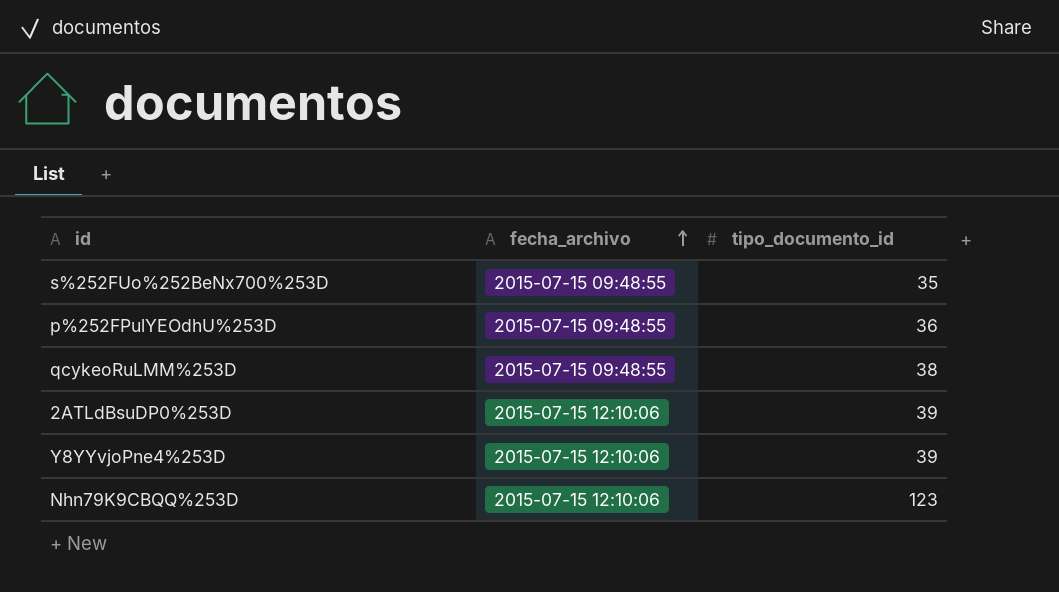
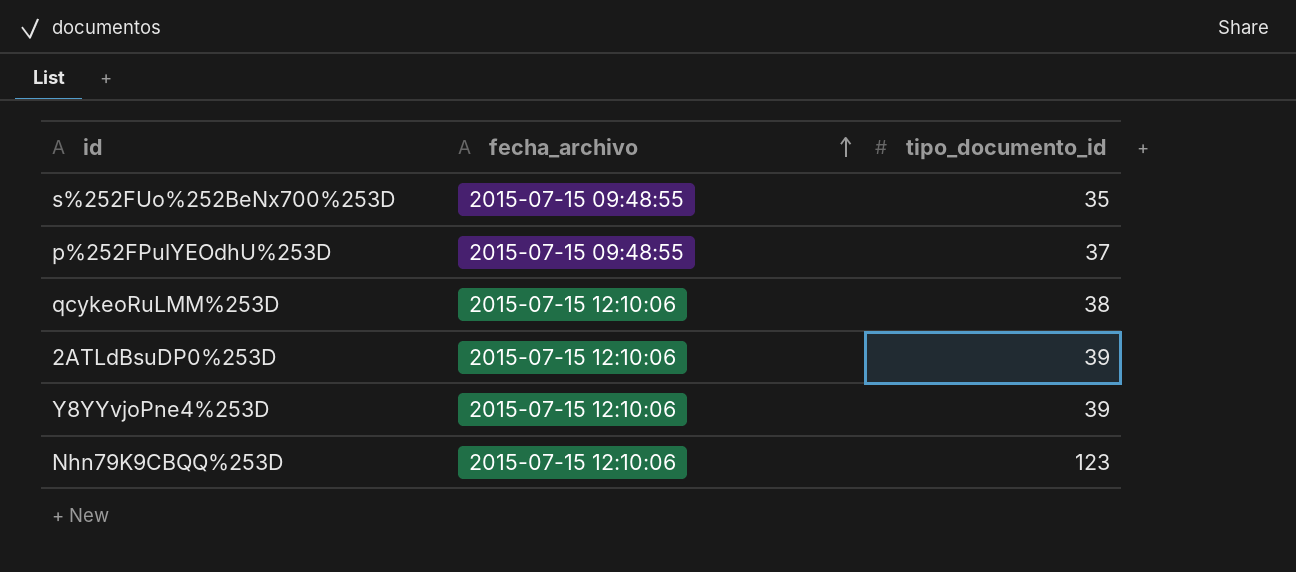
p%252FPulYEOdhU%253D | tipo_documento_id: 36 -> 37
qcykeoRuLMM%253D | fecha_archivo: 2015-07-15 09:48:55 -> 2015-07-15 12:10:06

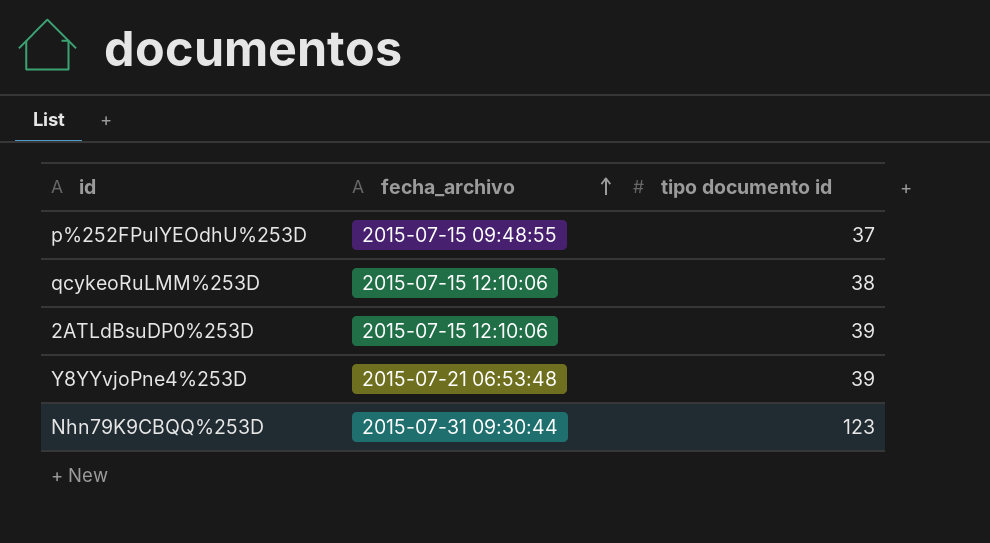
column name: tipo_documento_id -> tipo documento id
row s%252FUo%252BeNx700%253D: 2015-07-15 09:48:55 | 35 -> none
Y8YYvjoPne4%253D | fecha_archivo: 2015-07-15 12:10:06 -> 2015-07-21 06:53:48
Nhn79K9CBQQ%253D | fecha_archivo: 2015-07-15 12:10:06 -> 2015-07-31 09:30:44

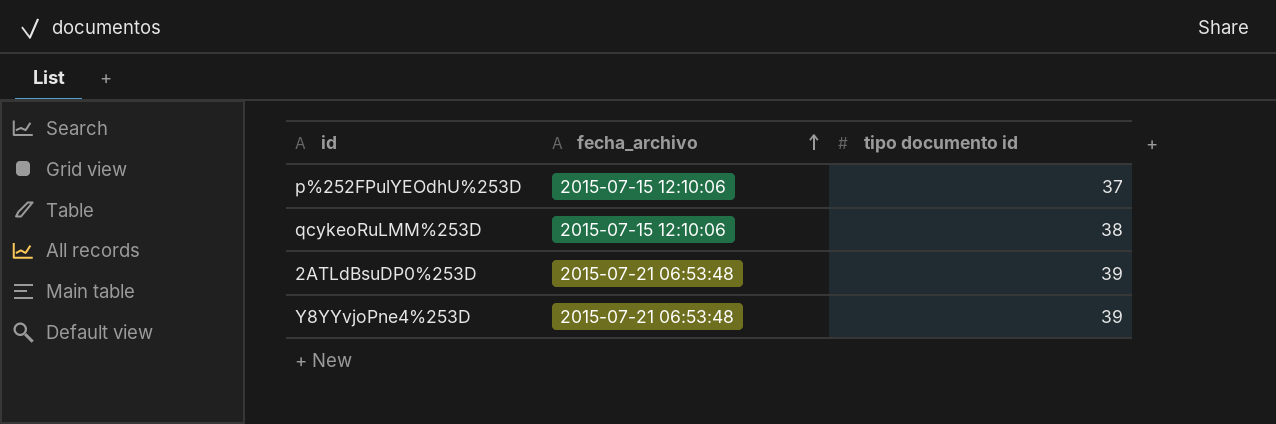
row Nhn79K9CBQQ%253D: 2015-07-31 09:30:44 | 123 -> none
p%252FPulYEOdhU%253D | fecha_archivo: 2015-07-15 09:48:55 -> 2015-07-15 12:10:06
2ATLdBsuDP0%253D | fecha_archivo: 2015-07-15 12:10:06 -> 2015-07-21 06:53:48

